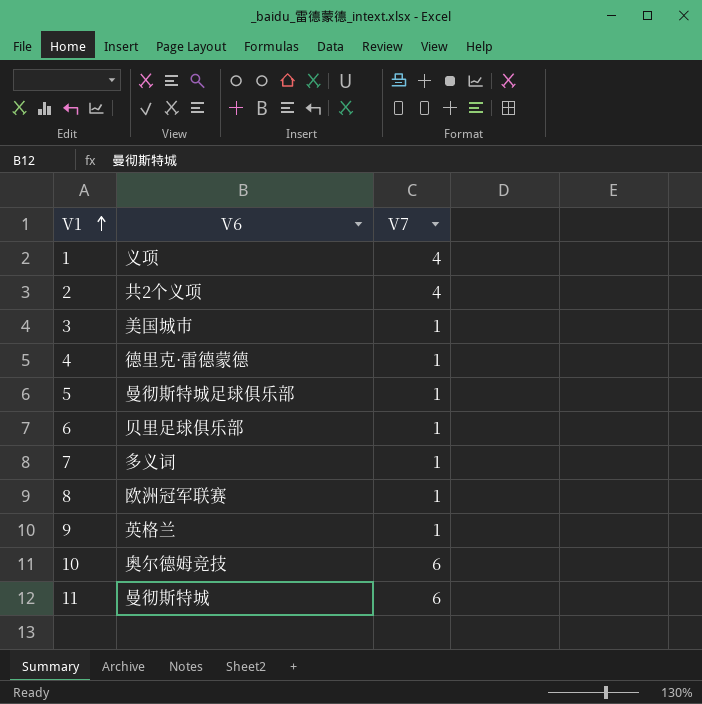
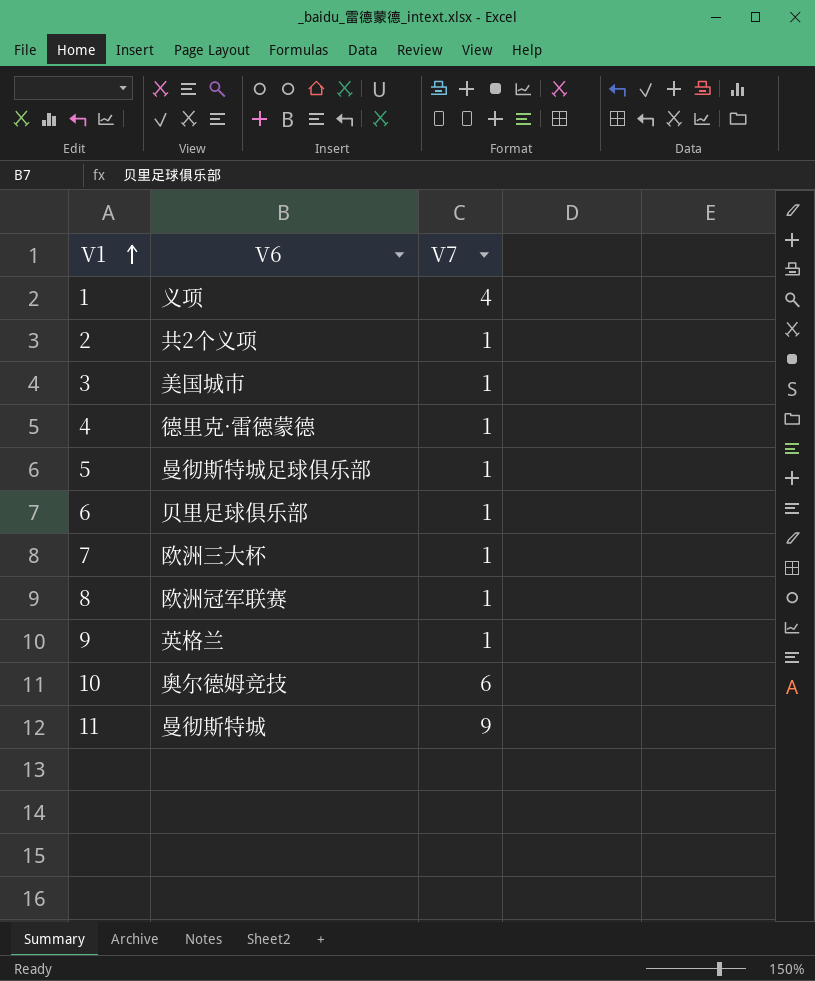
2 | V7: 4 -> 1
7 | V6: 多义词 -> 欧洲三大杯
11 | V7: 6 -> 9

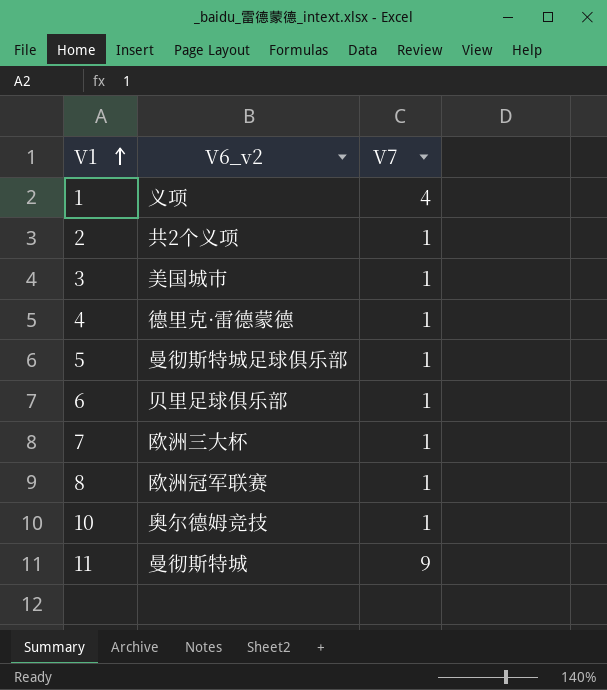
column name: V6 -> V6_v2
row 9: 英格兰 | 1 -> none
10 | V7: 6 -> 1

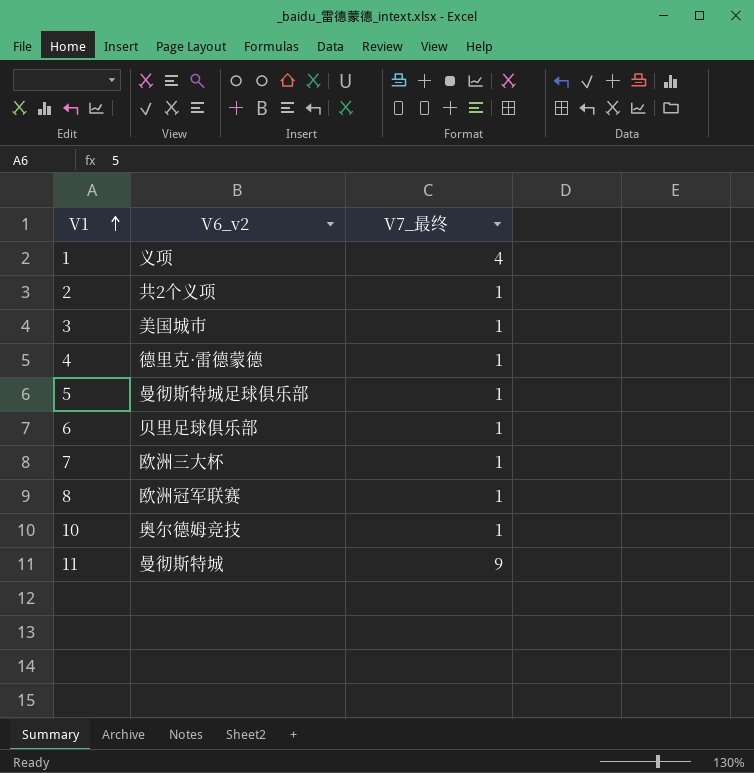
column name: V7 -> V7_最终

